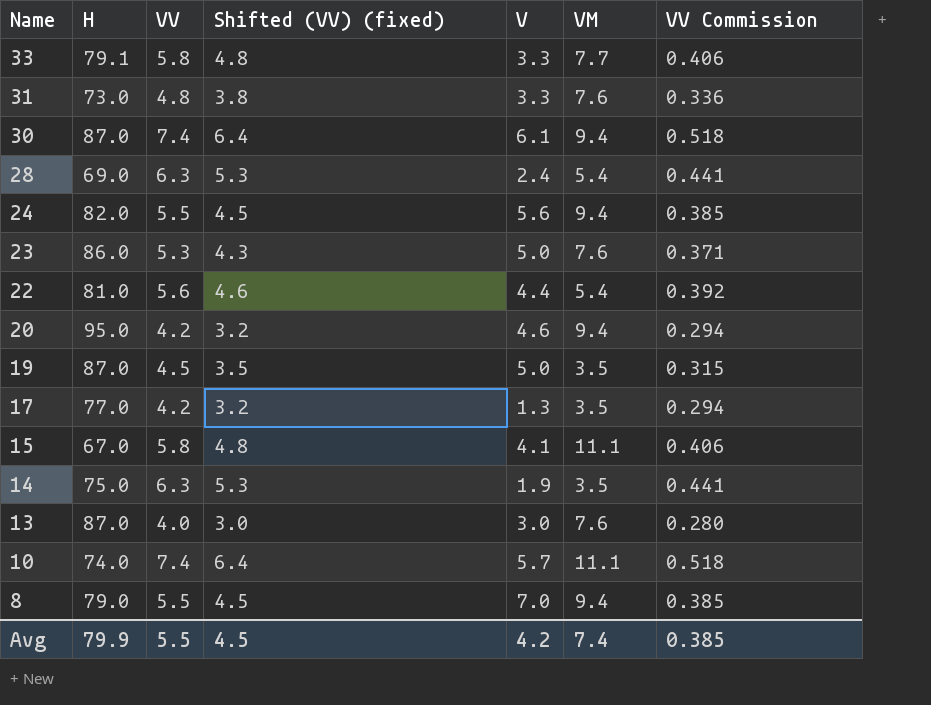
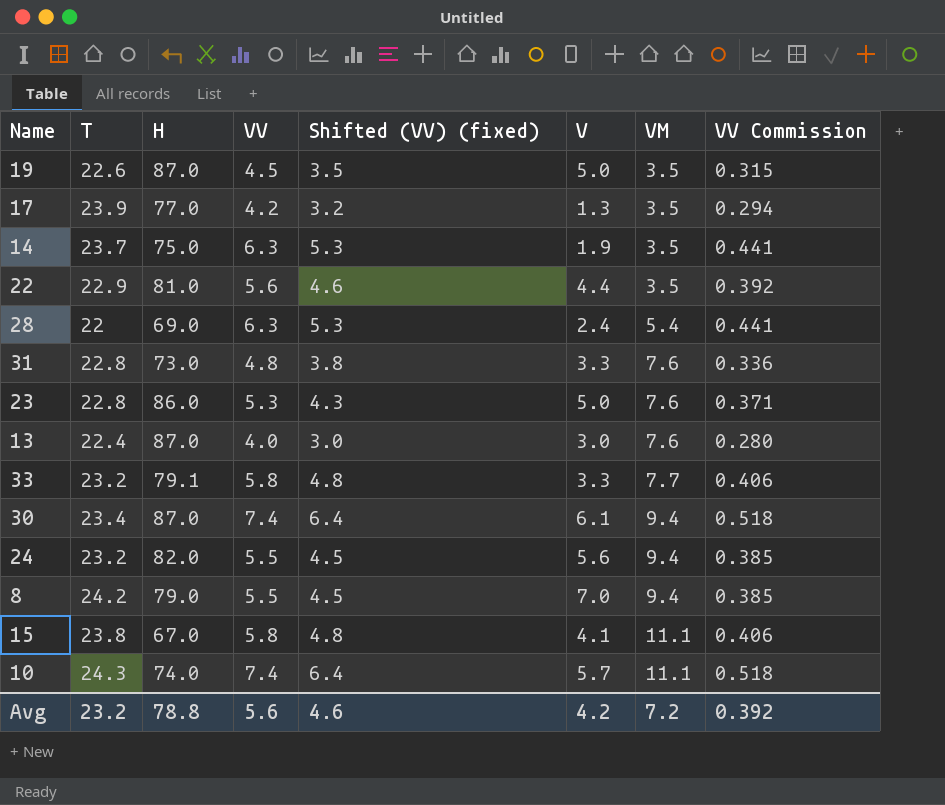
row order: Name descending -> VM ascending
column T | position: none -> 2
row 20: 95.0 | 4.2 | 3.2 | 4.6 | 9.4 | 0.294 -> none
22 | VM: 5.4 -> 3.5
Avg | H: 79.9 -> 78.8
Avg | VV: 5.5 -> 5.6
Avg | Shifted (VV) (fixed): 4.5 -> 4.6
Avg | VM: 7.4 -> 7.2
Avg | VV Commission: 0.385 -> 0.392

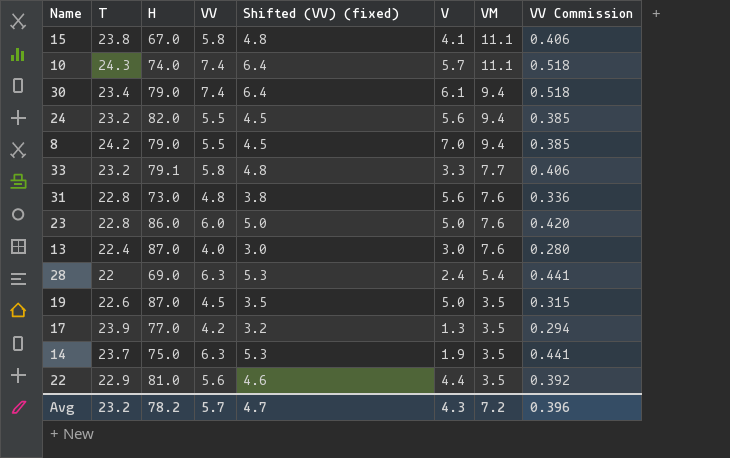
row order: VM ascending -> VM descending
30 | H: 87.0 -> 79.0
31 | V: 3.3 -> 5.6
23 | VV: 5.3 -> 6.0
23 | Shifted (VV) (fixed): 4.3 -> 5.0
23 | VV Commission: 0.371 -> 0.420
Avg | H: 78.8 -> 78.2
Avg | VV: 5.6 -> 5.7
Avg | Shifted (VV) (fixed): 4.6 -> 4.7
Avg | V: 4.2 -> 4.3
Avg | VV Commission: 0.392 -> 0.396

